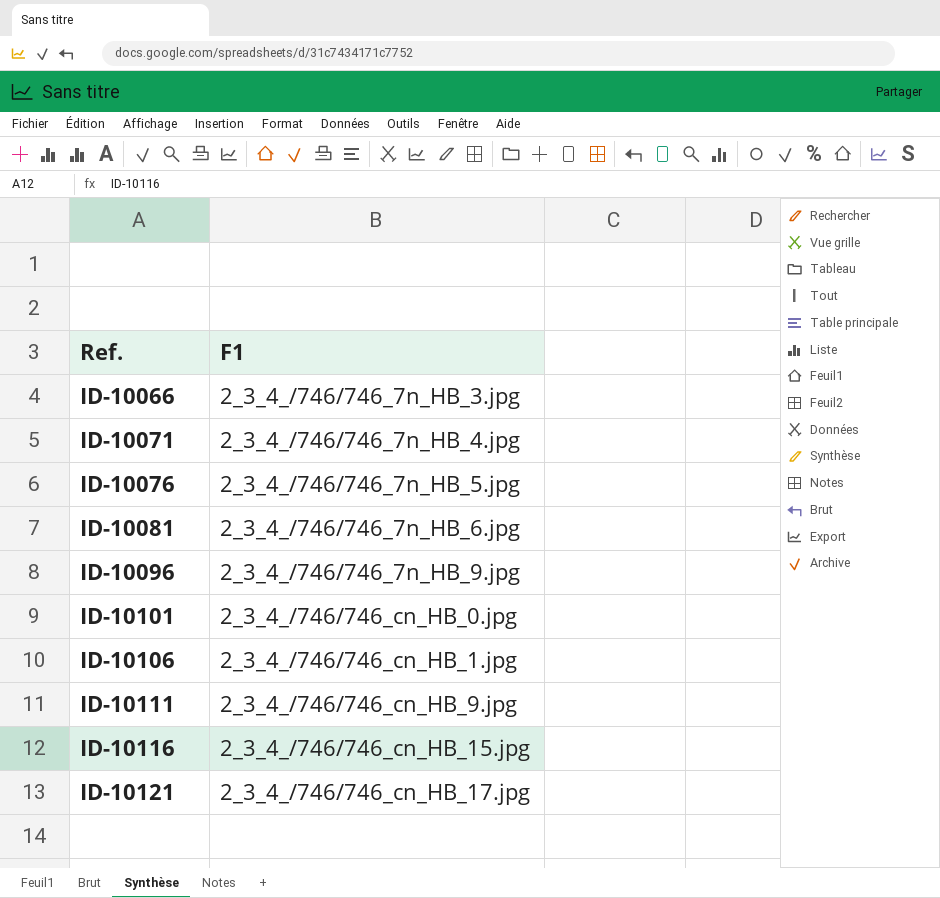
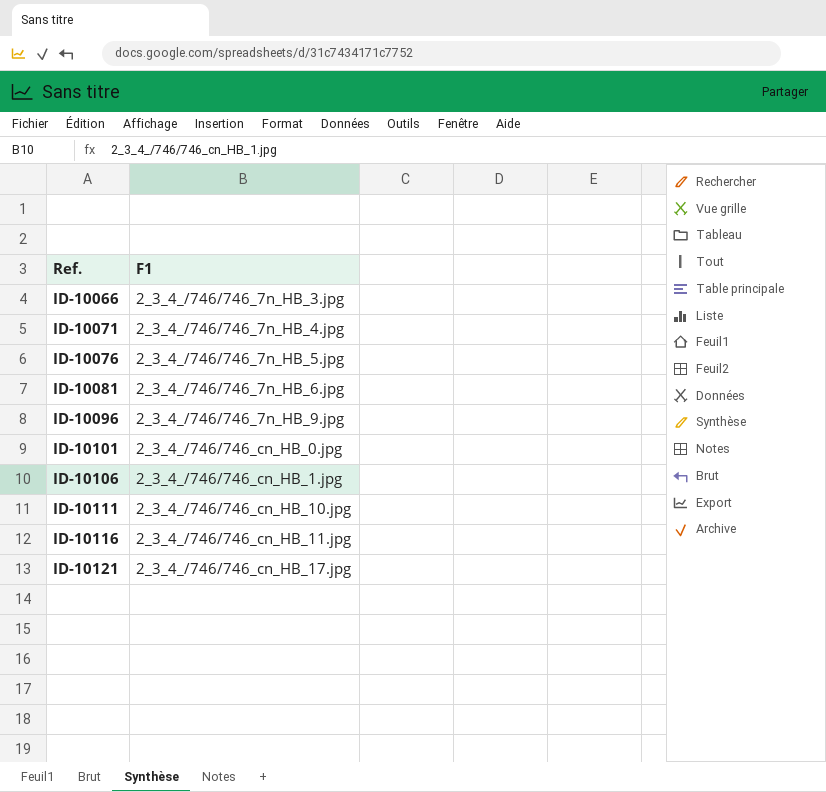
ID-10111 | F1: 2_3_4_/746/746_cn_HB_9.jpg -> 2_3_4_/746/746_cn_HB_10.jpg
ID-10116 | F1: 2_3_4_/746/746_cn_HB_15.jpg -> 2_3_4_/746/746_cn_HB_11.jpg

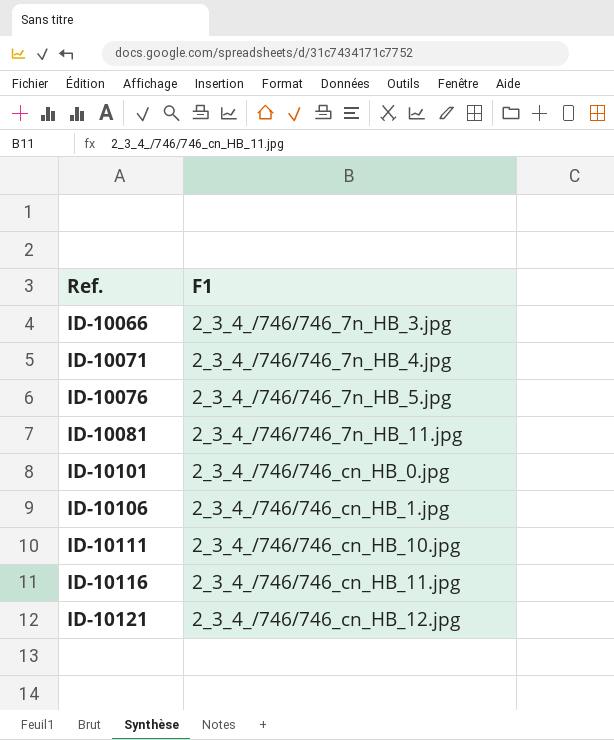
row ID-10096: 2_3_4_/746/746_7n_HB_9.jpg -> none
ID-10081 | F1: 2_3_4_/746/746_7n_HB_6.jpg -> 2_3_4_/746/746_7n_HB_11.jpg
ID-10121 | F1: 2_3_4_/746/746_cn_HB_17.jpg -> 2_3_4_/746/746_cn_HB_12.jpg

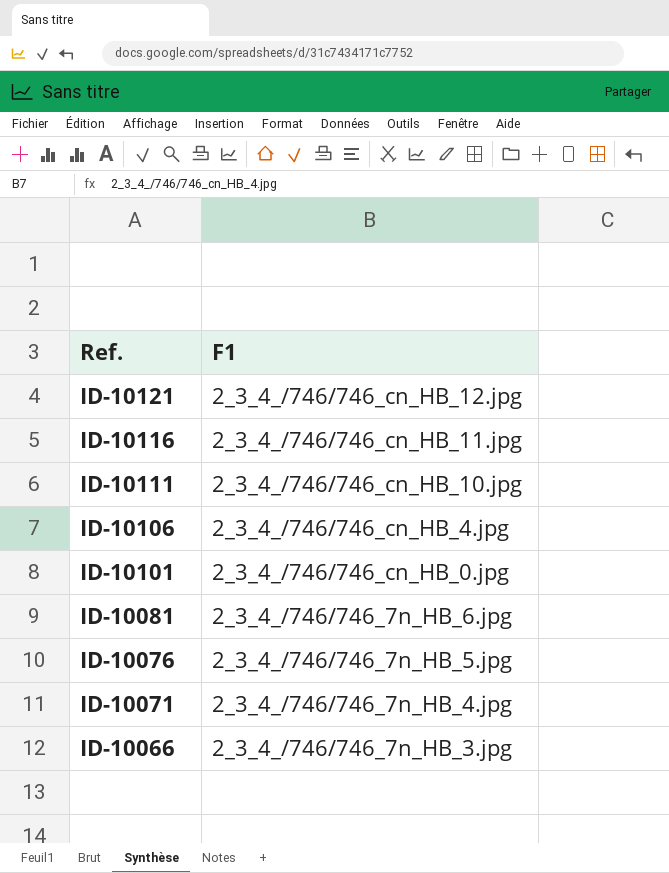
row order: Ref. ascending -> Ref. descending
ID-10106 | F1: 2_3_4_/746/746_cn_HB_1.jpg -> 2_3_4_/746/746_cn_HB_4.jpg
ID-10081 | F1: 2_3_4_/746/746_7n_HB_11.jpg -> 2_3_4_/746/746_7n_HB_6.jpg

